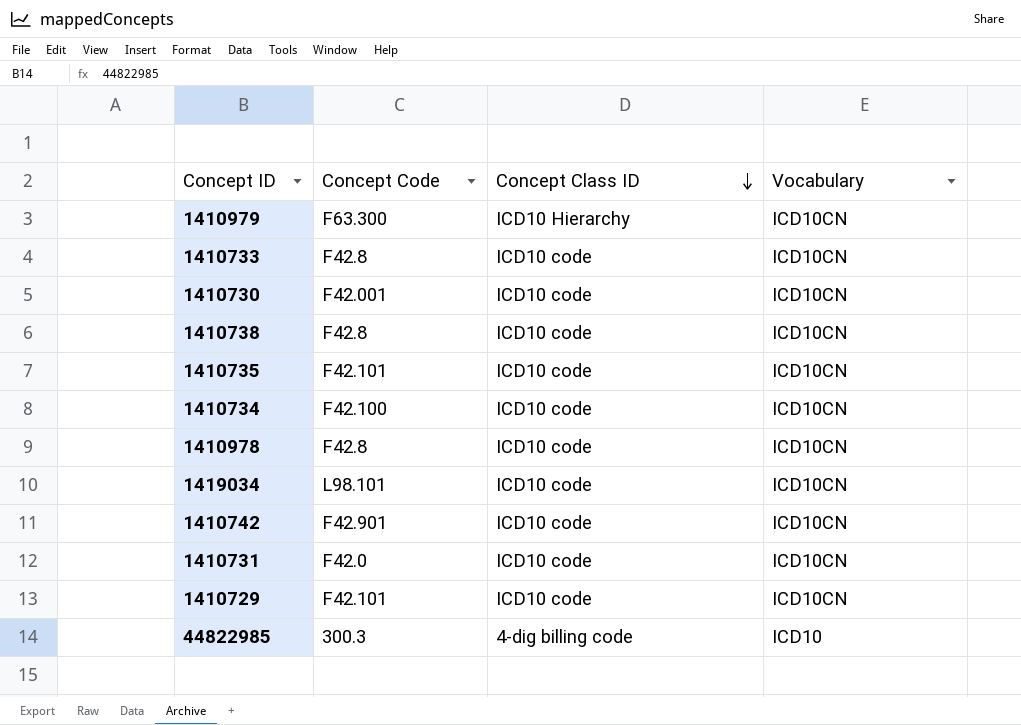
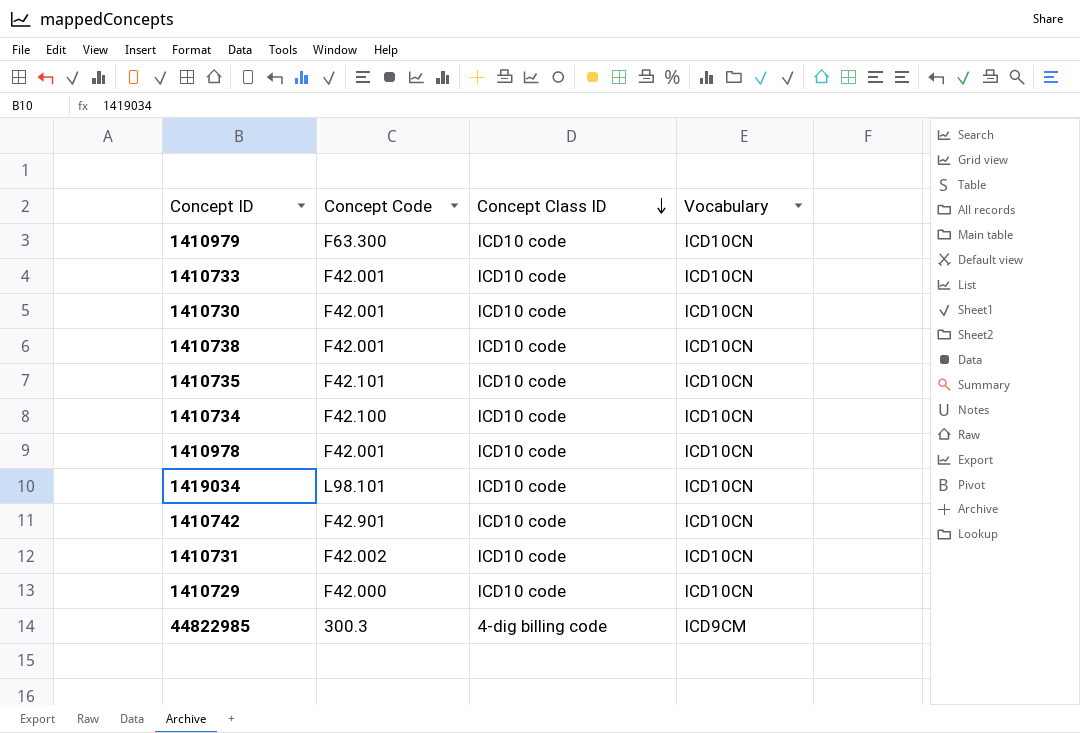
1410979 | Concept Class ID: ICD10 Hierarchy -> ICD10 code
1410733 | Concept Code: F42.8 -> F42.001
1410738 | Concept Code: F42.8 -> F42.001
1410978 | Concept Code: F42.8 -> F42.001
1410731 | Concept Code: F42.0 -> F42.002
1410729 | Concept Code: F42.101 -> F42.000
44822985 | Vocabulary: ICD10 -> ICD9CM

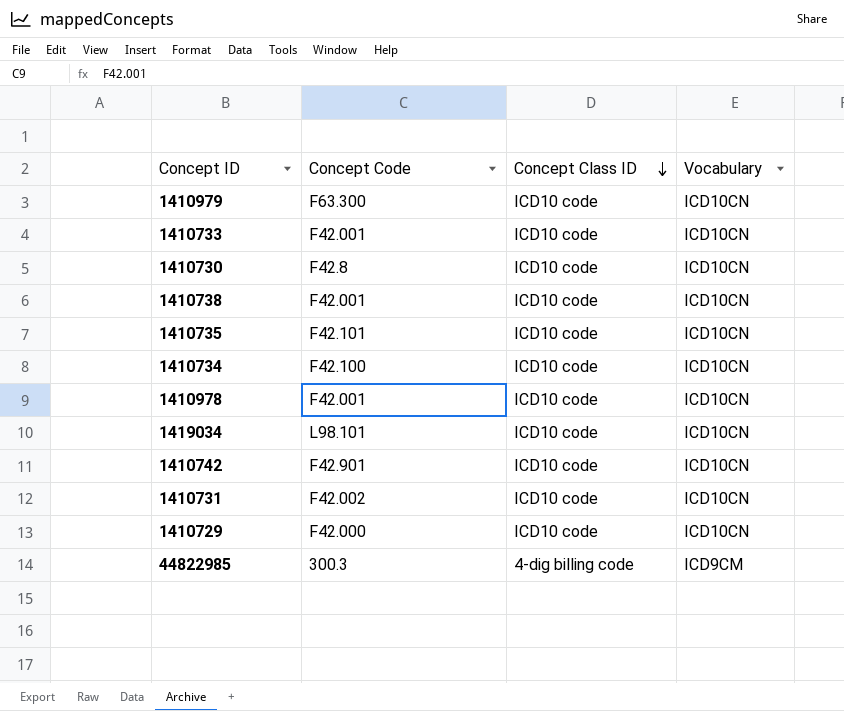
1410730 | Concept Code: F42.001 -> F42.8

